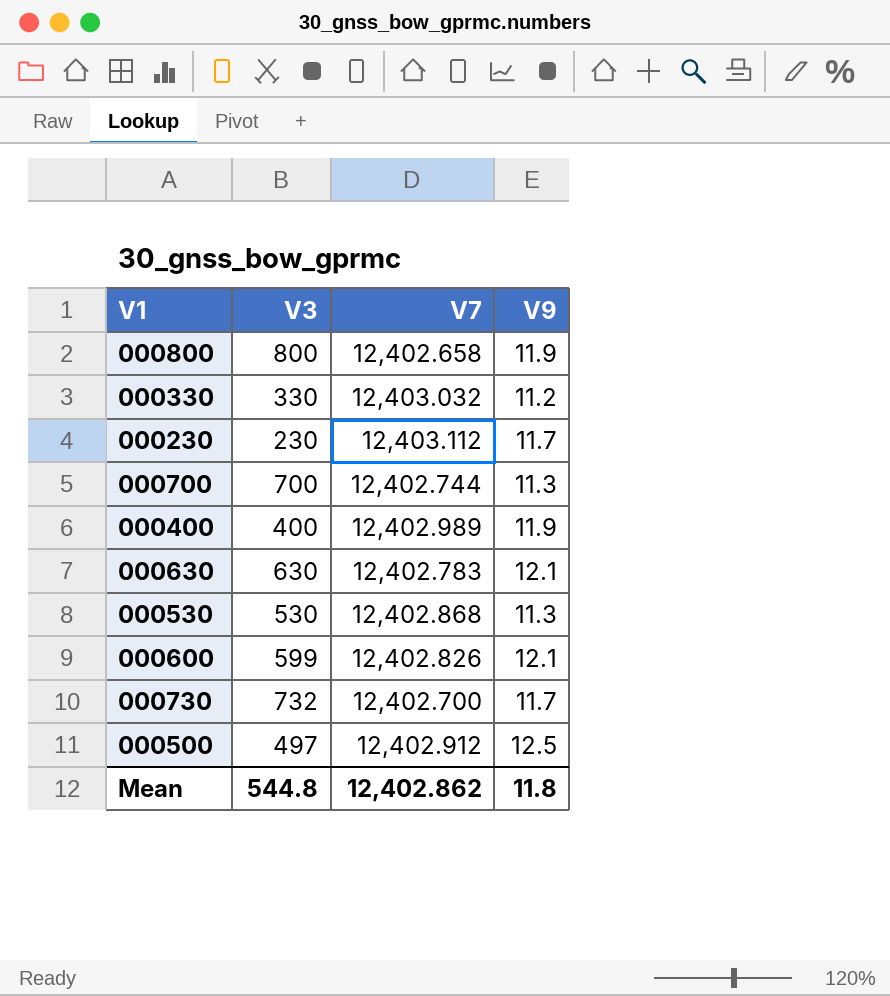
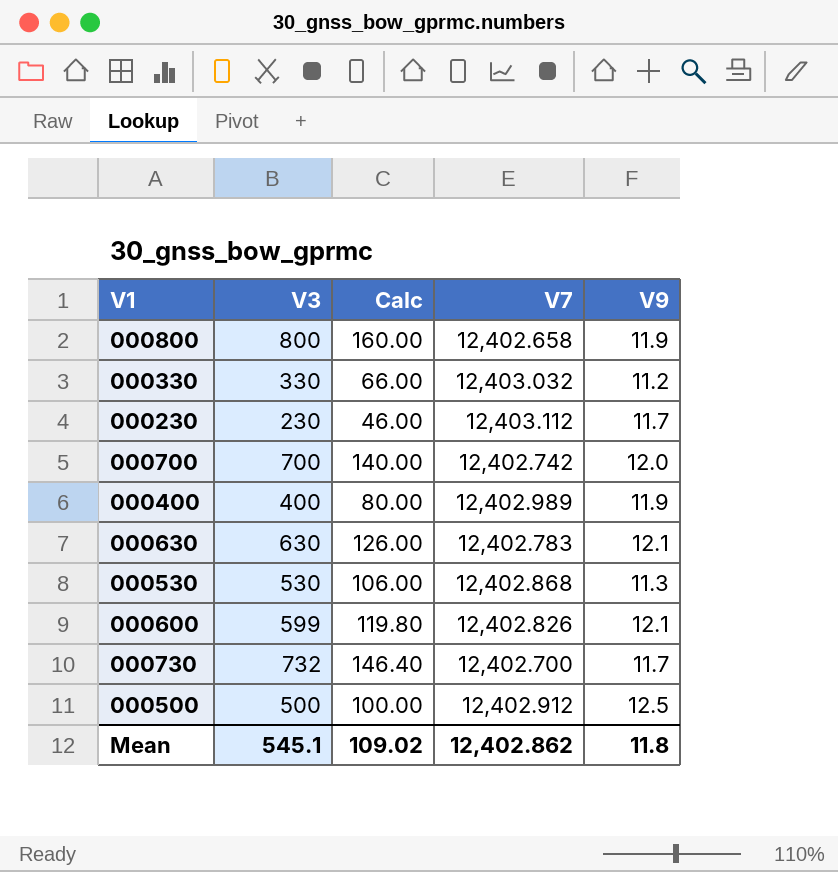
column Calc | formula: none -> [V3] * 0.2
000700 | V7: 12,402.744 -> 12,402.742
000700 | V9: 11.3 -> 12.0
000500 | V3: 497 -> 500
Mean | V3: 544.8 -> 545.1

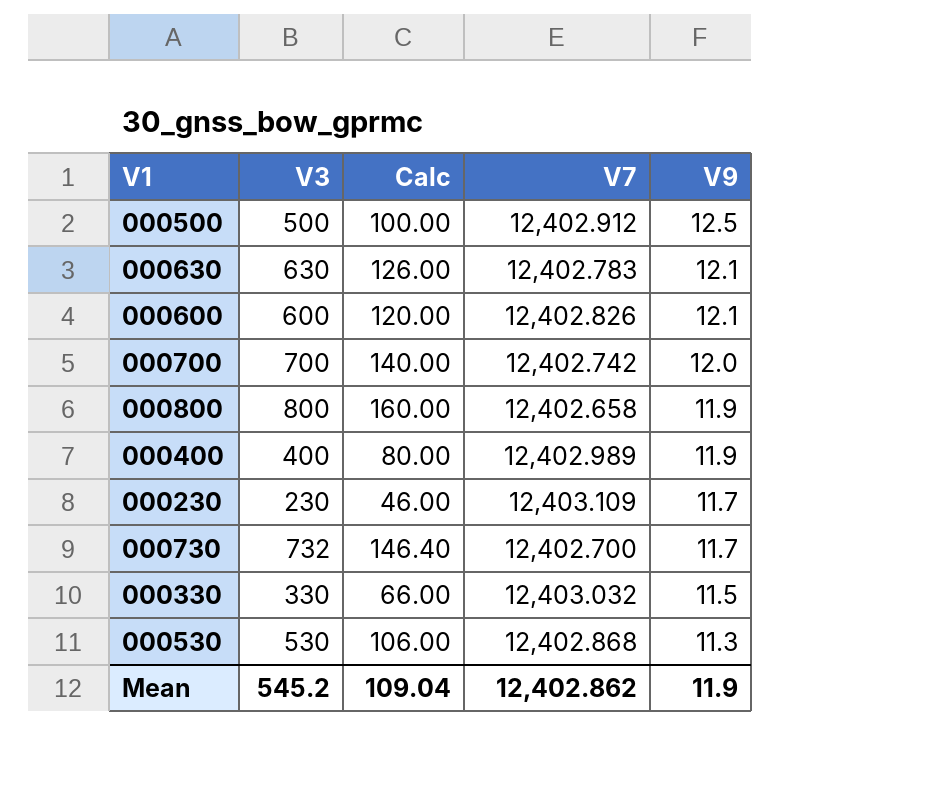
row order: none -> V9 descending
000600 | V3: 599 -> 600
000600 | Calc: 119.80 -> 120.00
000230 | V7: 12,403.112 -> 12,403.109
000330 | V9: 11.2 -> 11.5
Mean | V3: 545.1 -> 545.2
Mean | Calc: 109.02 -> 109.04
Mean | V9: 11.8 -> 11.9

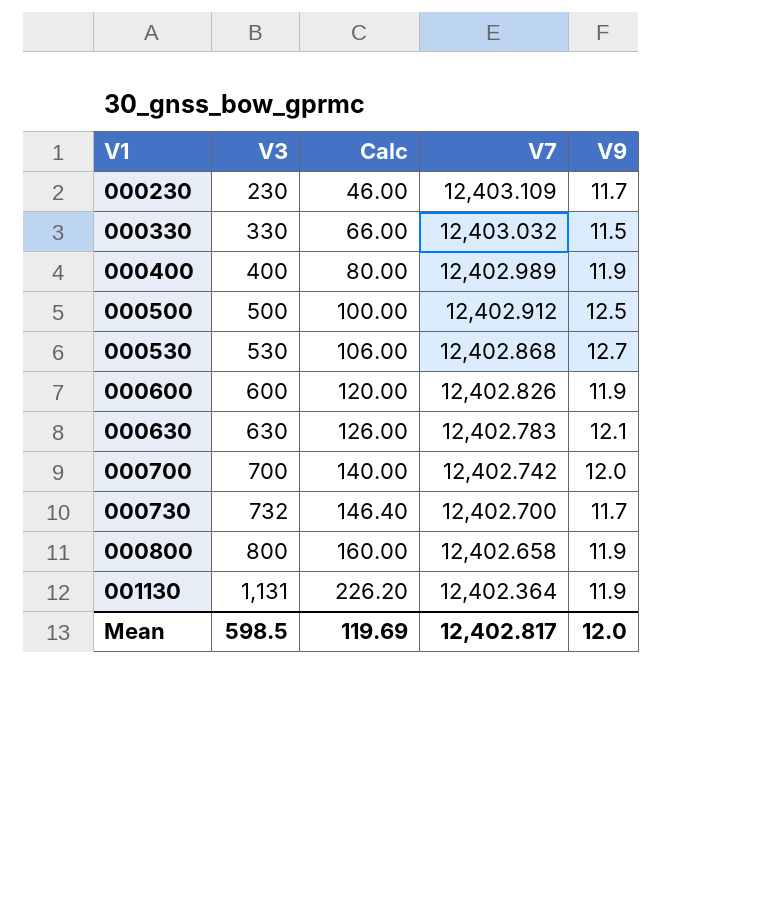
row order: V9 descending -> V1 ascending
000530 | V9: 11.3 -> 12.7
000600 | V9: 12.1 -> 11.9
row 001130: none -> 1,131 | 226.20 | 12,402.364 | 11.9
Mean | V3: 545.2 -> 598.5
Mean | Calc: 109.04 -> 119.69
Mean | V7: 12,402.862 -> 12,402.817
Mean | V9: 11.9 -> 12.0

